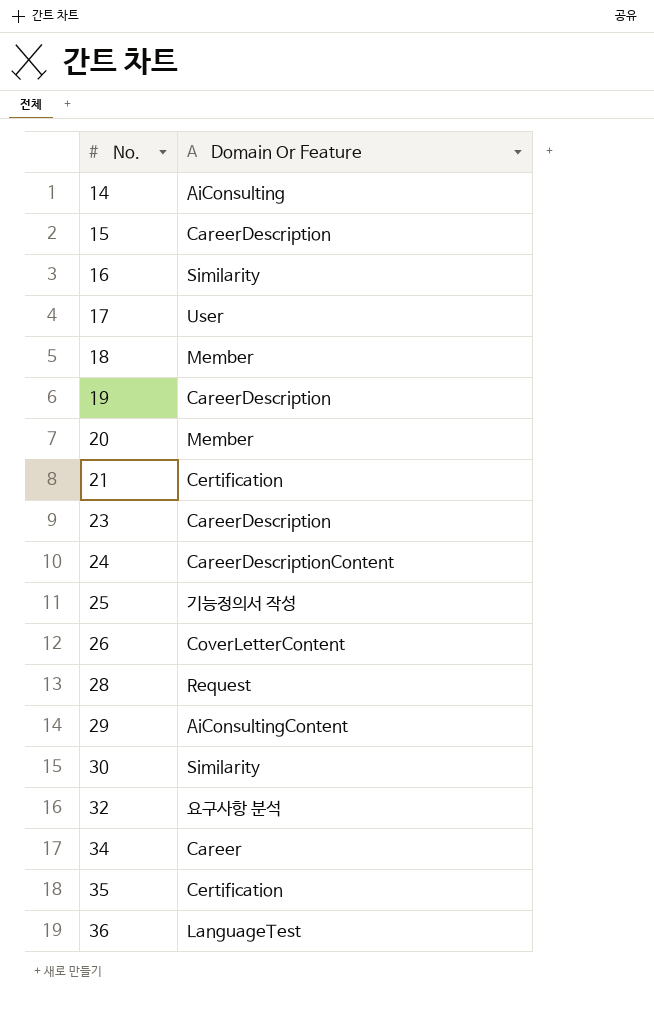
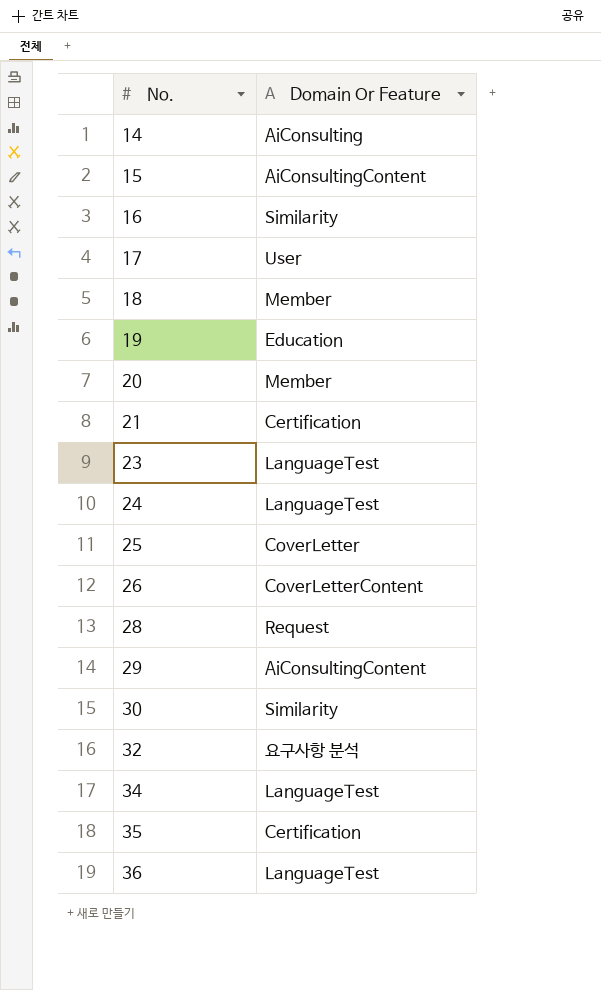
15 | Domain Or Feature: CareerDescription -> AiConsultingContent
19 | Domain Or Feature: CareerDescription -> Education
23 | Domain Or Feature: CareerDescription -> LanguageTest
24 | Domain Or Feature: CareerDescriptionContent -> LanguageTest
25 | Domain Or Feature: 기능정의서 작성 -> CoverLetter
34 | Domain Or Feature: Career -> LanguageTest

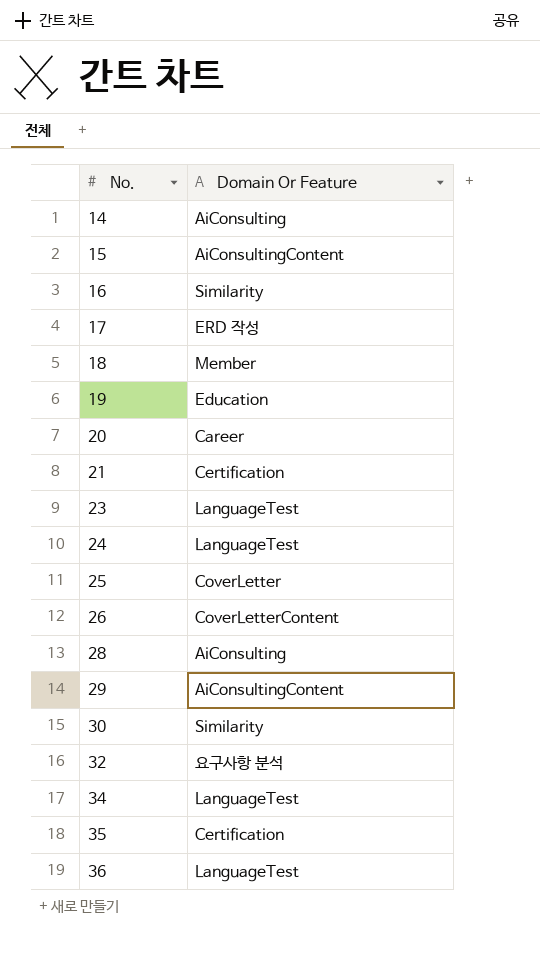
17 | Domain Or Feature: User -> ERD 작성
20 | Domain Or Feature: Member -> Career
28 | Domain Or Feature: Request -> AiConsulting

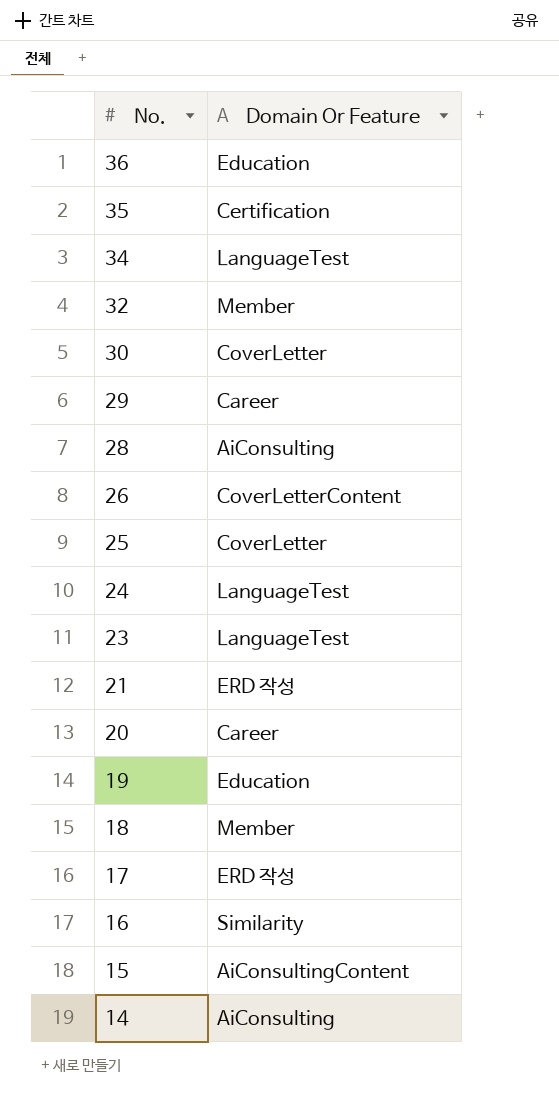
row order: No. ascending -> No. descending
36 | Domain Or Feature: LanguageTest -> Education
32 | Domain Or Feature: 요구사항 분석 -> Member
30 | Domain Or Feature: Similarity -> CoverLetter
29 | Domain Or Feature: AiConsultingContent -> Career
21 | Domain Or Feature: Certification -> ERD 작성

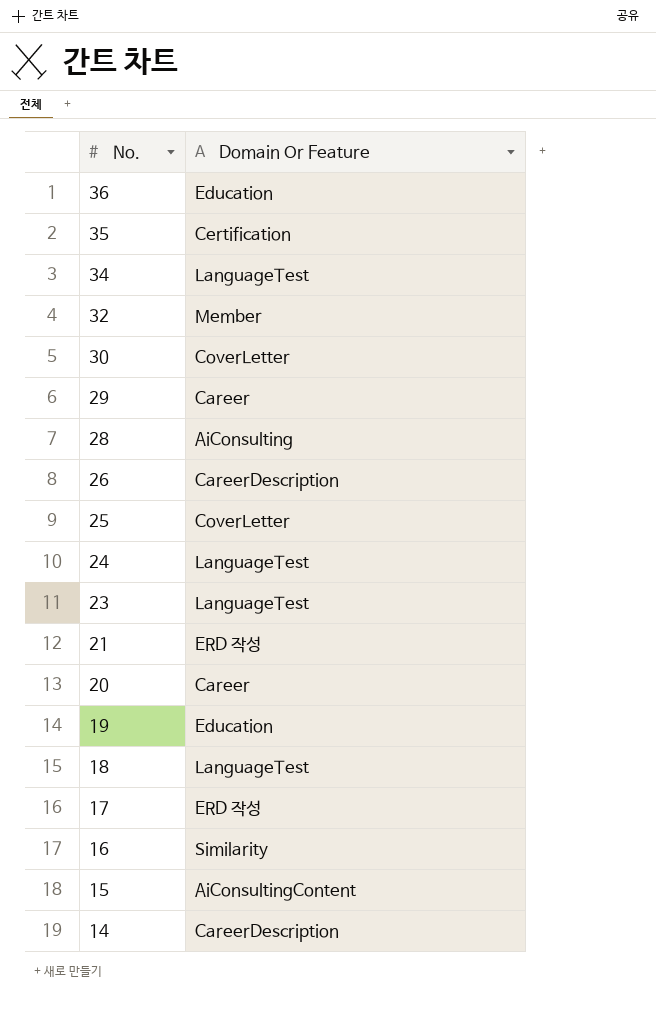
26 | Domain Or Feature: CoverLetterContent -> CareerDescription
18 | Domain Or Feature: Member -> LanguageTest
14 | Domain Or Feature: AiConsulting -> CareerDescription

